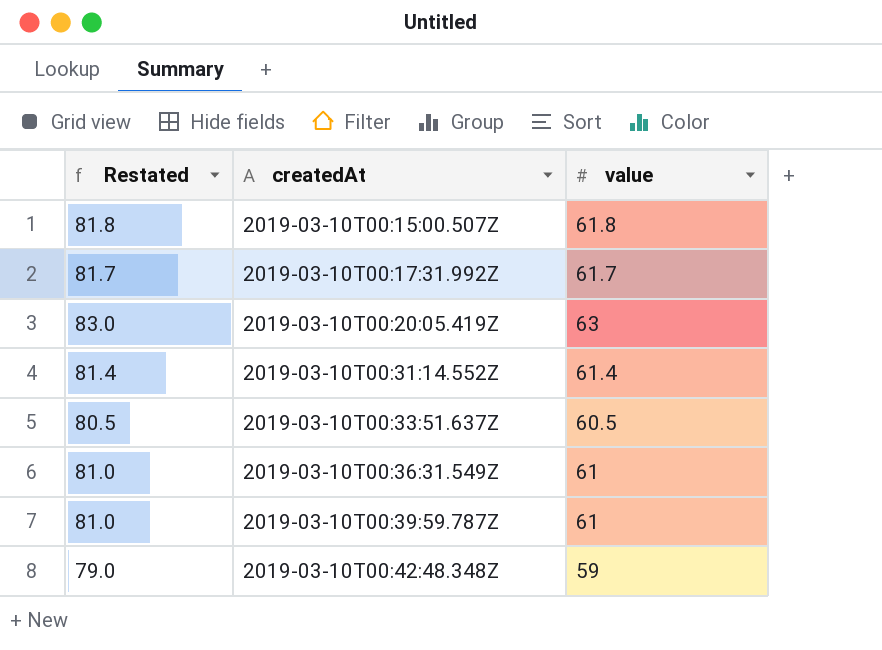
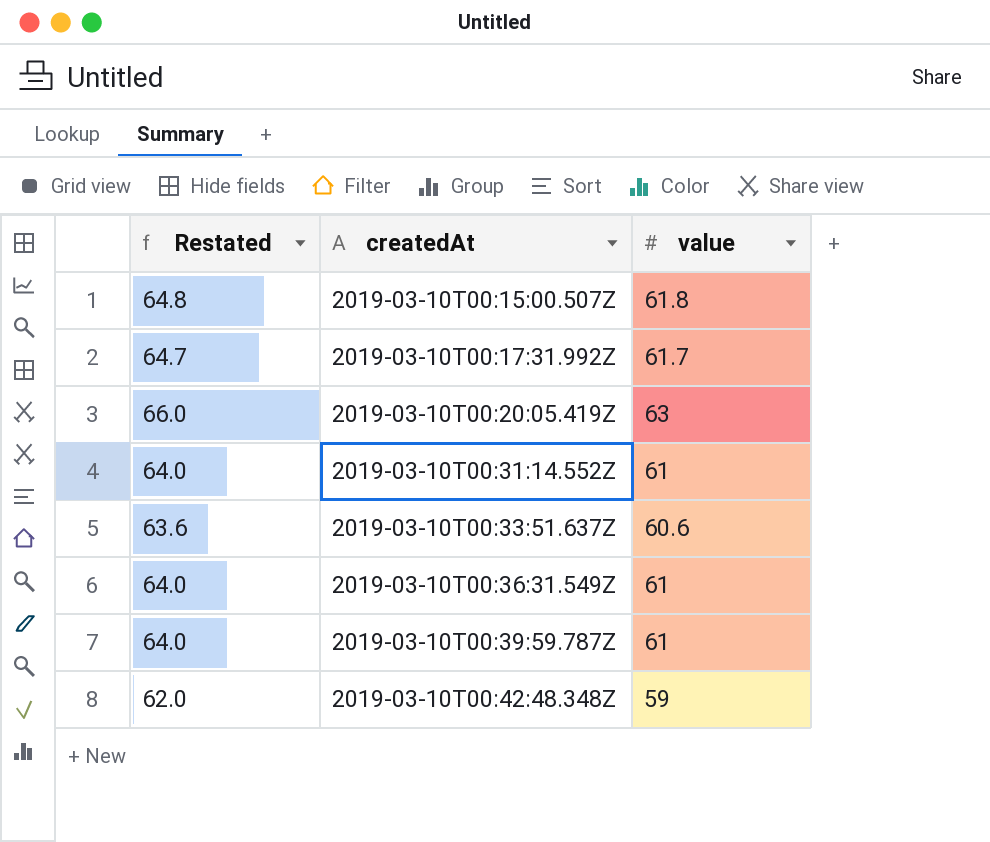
column Restated | formula: [value] + 20 -> [value] + 3
2019-03-10T00:31:14.552Z | value: 61.4 -> 61
2019-03-10T00:33:51.637Z | value: 60.5 -> 60.6

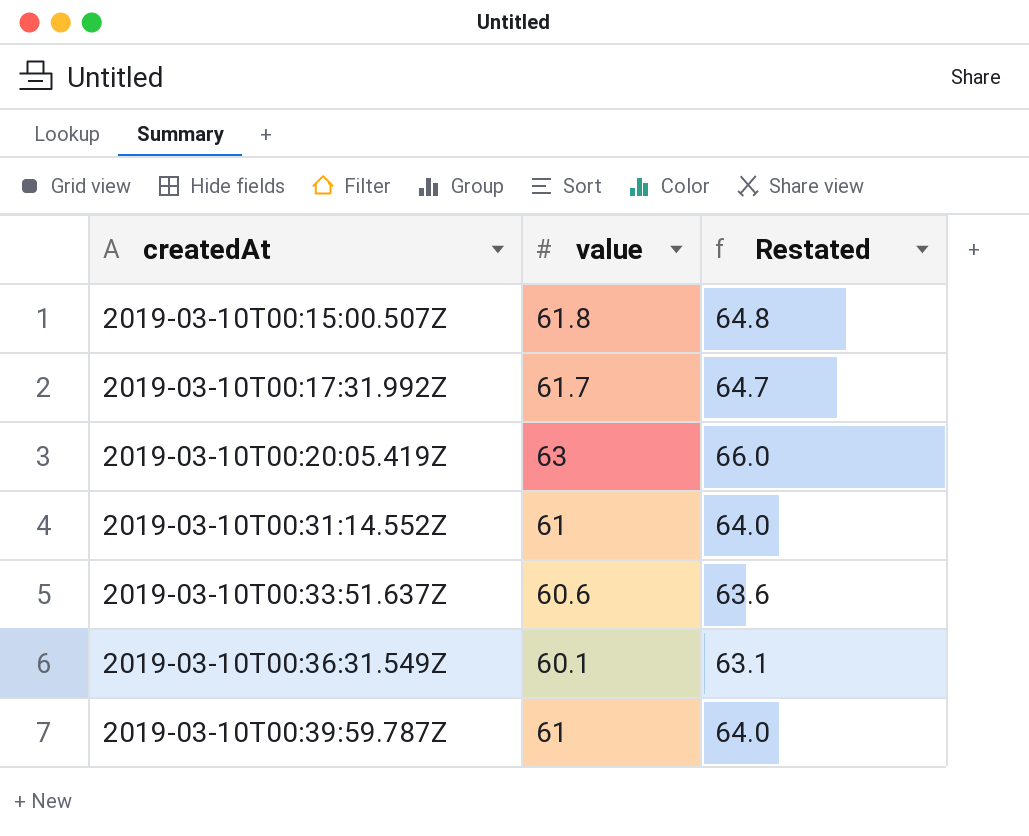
column Restated | position: 1 -> 3
row 2019-03-10T00:42:48.348Z: 62.0 | 59 -> none
2019-03-10T00:36:31.549Z | value: 61 -> 60.1
2019-03-10T00:36:31.549Z | Restated: 64.0 -> 63.1

